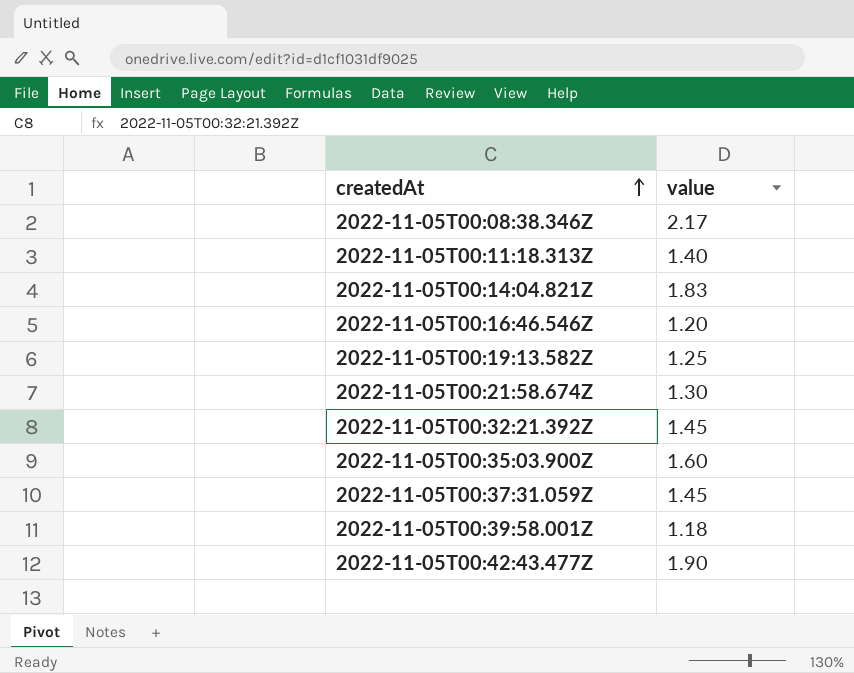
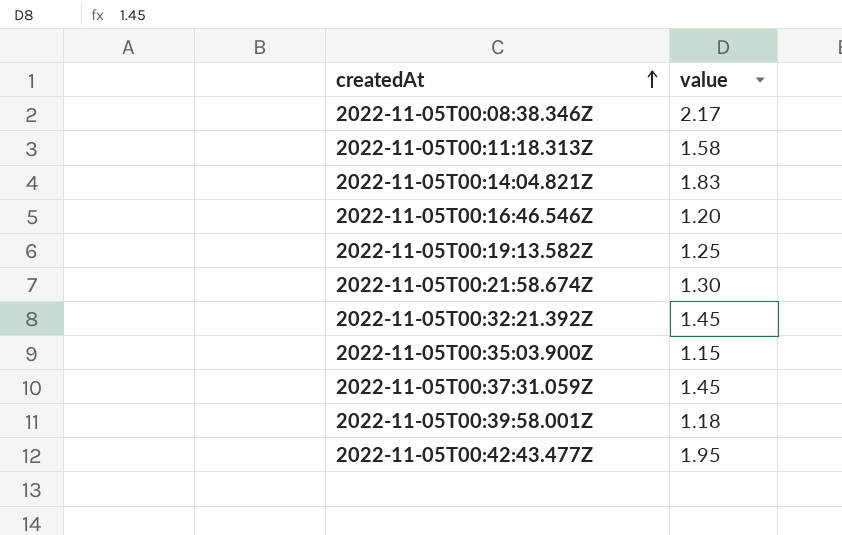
2022-11-05T00:11:18.313Z | value: 1.40 -> 1.58
2022-11-05T00:35:03.900Z | value: 1.60 -> 1.15
2022-11-05T00:42:43.477Z | value: 1.90 -> 1.95

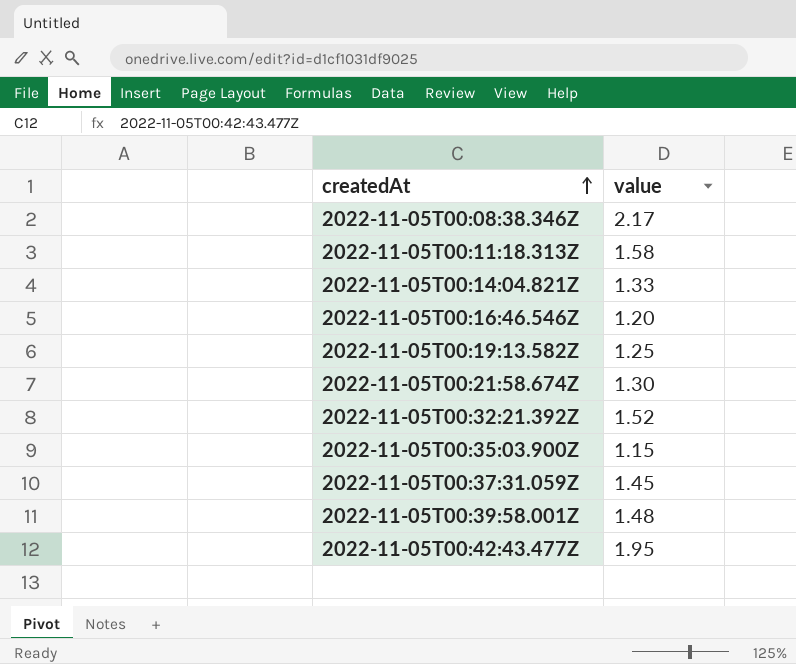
2022-11-05T00:14:04.821Z | value: 1.83 -> 1.33
2022-11-05T00:32:21.392Z | value: 1.45 -> 1.52
2022-11-05T00:39:58.001Z | value: 1.18 -> 1.48

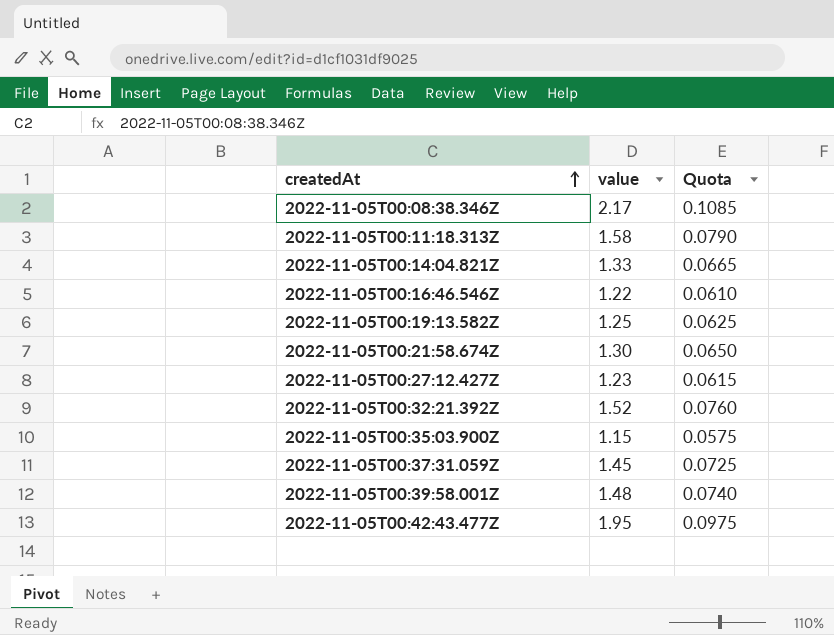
column Quota | formula: none -> [value] * 0.05
2022-11-05T00:16:46.546Z | value: 1.20 -> 1.22
row 2022-11-05T00:27:12.427Z: none -> 1.23 | 0.0615

